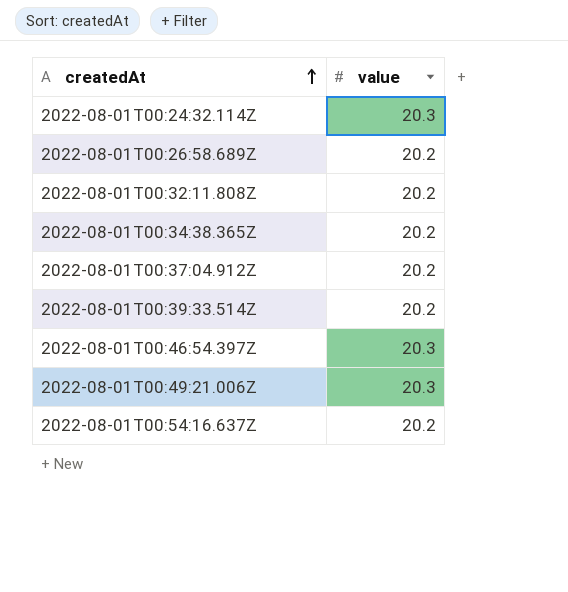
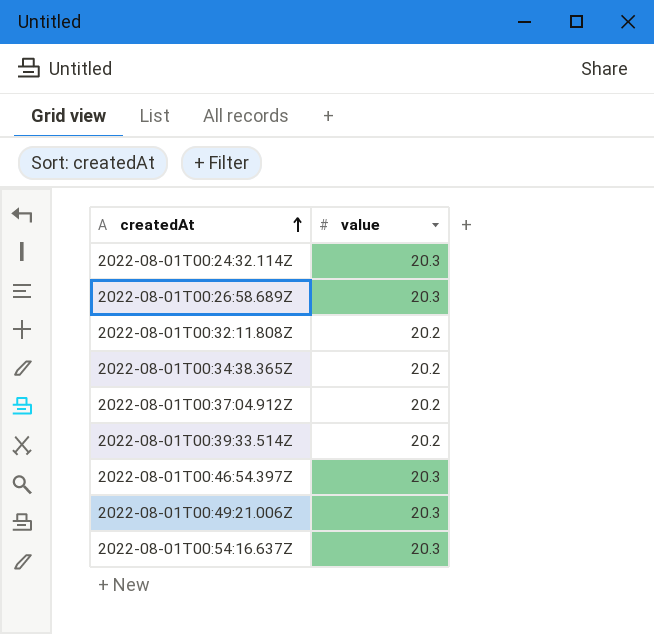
2022-08-01T00:26:58.689Z | value: 20.2 -> 20.3
2022-08-01T00:54:16.637Z | value: 20.2 -> 20.3

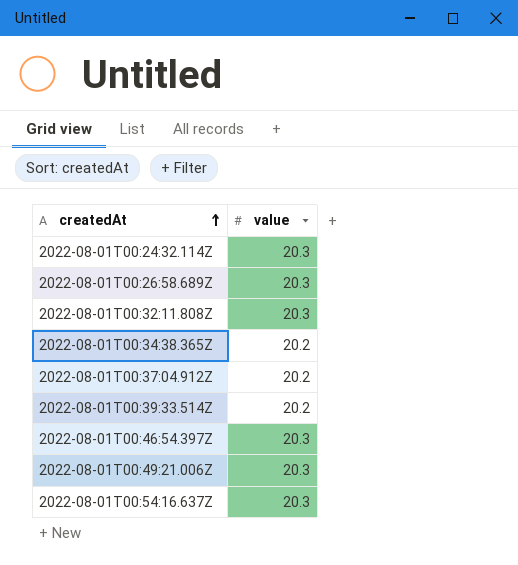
2022-08-01T00:32:11.808Z | value: 20.2 -> 20.3

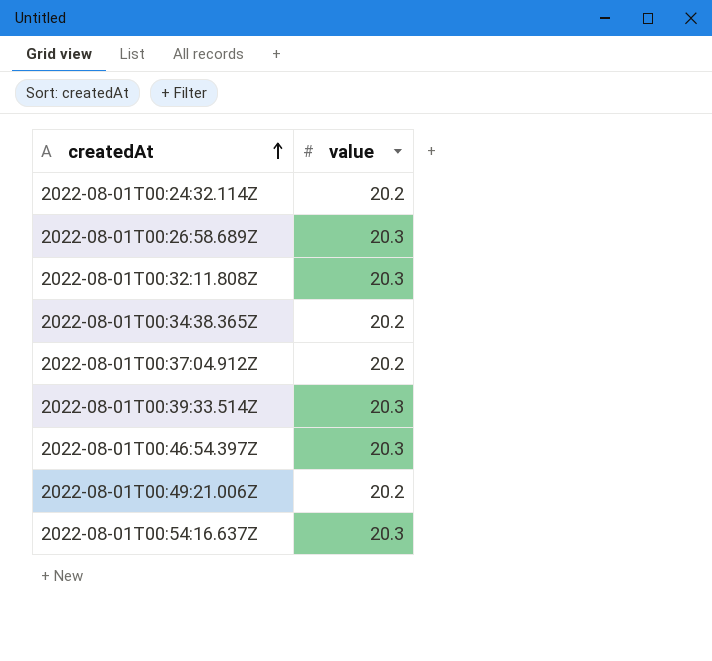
2022-08-01T00:24:32.114Z | value: 20.3 -> 20.2
2022-08-01T00:39:33.514Z | value: 20.2 -> 20.3
2022-08-01T00:49:21.006Z | value: 20.3 -> 20.2

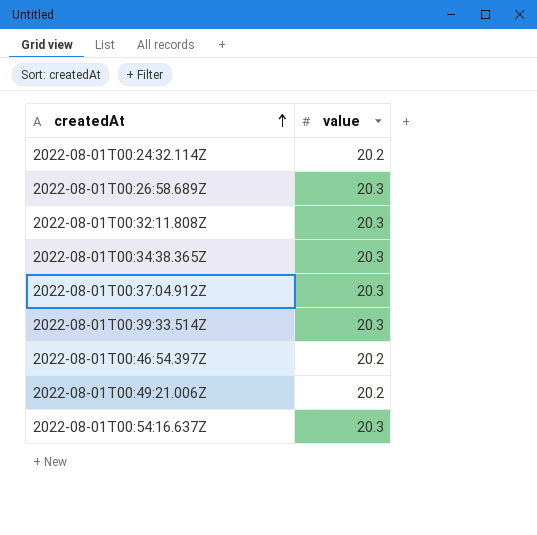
2022-08-01T00:34:38.365Z | value: 20.2 -> 20.3
2022-08-01T00:37:04.912Z | value: 20.2 -> 20.3
2022-08-01T00:46:54.397Z | value: 20.3 -> 20.2

